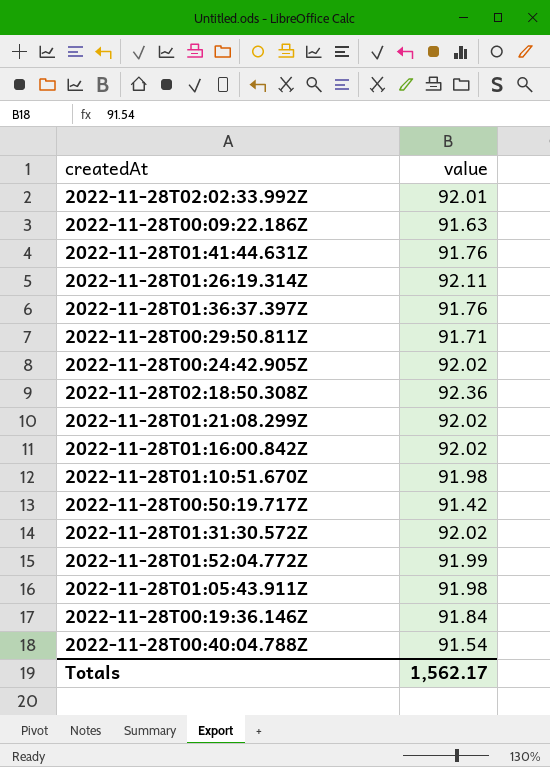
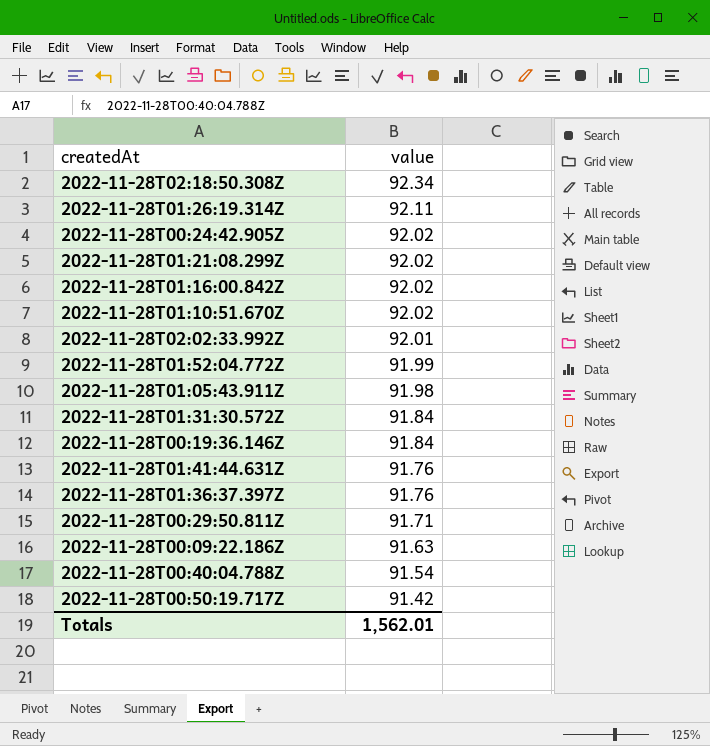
row order: none -> value descending
2022-11-28T02:18:50.308Z | value: 92.36 -> 92.34
2022-11-28T01:10:51.670Z | value: 91.98 -> 92.02
2022-11-28T01:31:30.572Z | value: 92.02 -> 91.84
Totals | value: 1,562.17 -> 1,562.01

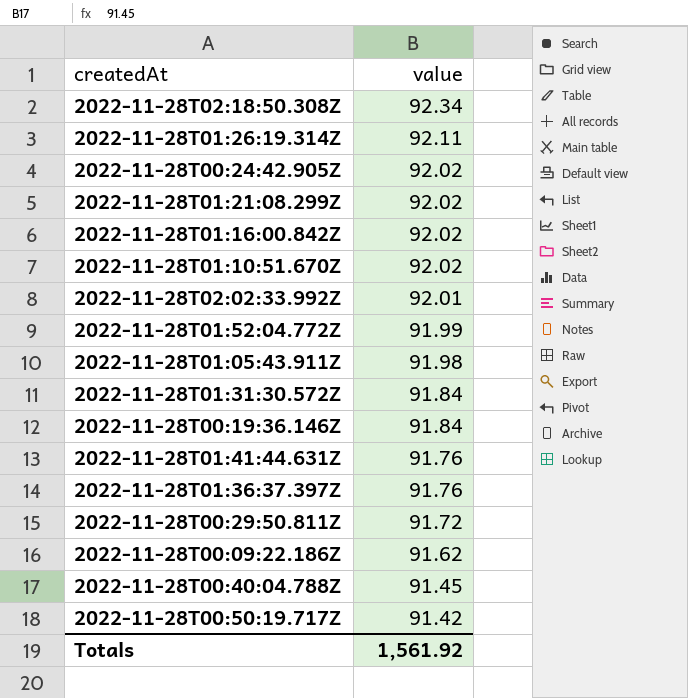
2022-11-28T00:29:50.811Z | value: 91.71 -> 91.72
2022-11-28T00:09:22.186Z | value: 91.63 -> 91.62
2022-11-28T00:40:04.788Z | value: 91.54 -> 91.45
Totals | value: 1,562.01 -> 1,561.92

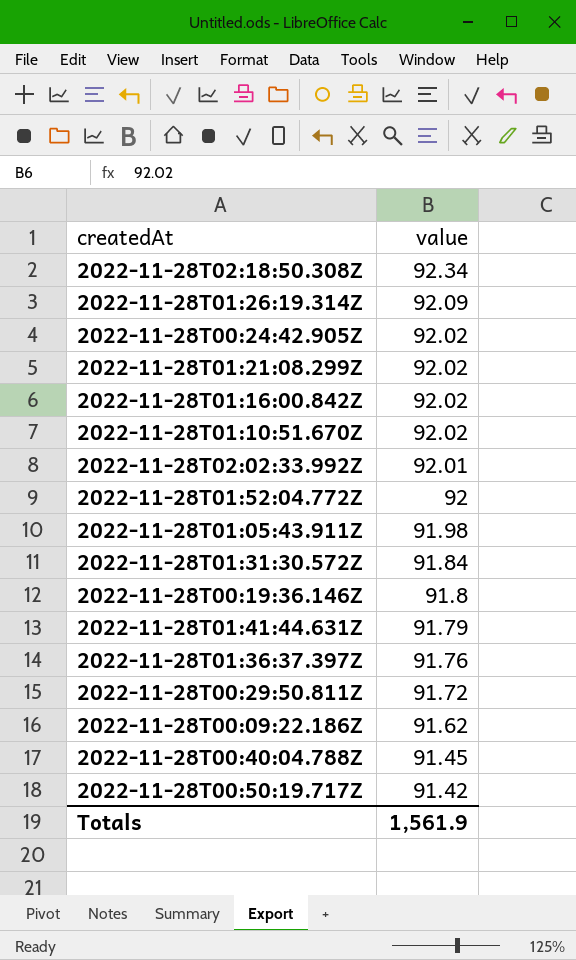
2022-11-28T01:26:19.314Z | value: 92.11 -> 92.09
2022-11-28T01:52:04.772Z | value: 91.99 -> 92
2022-11-28T00:19:36.146Z | value: 91.84 -> 91.8
2022-11-28T01:41:44.631Z | value: 91.76 -> 91.79
Totals | value: 1,561.92 -> 1,561.9

